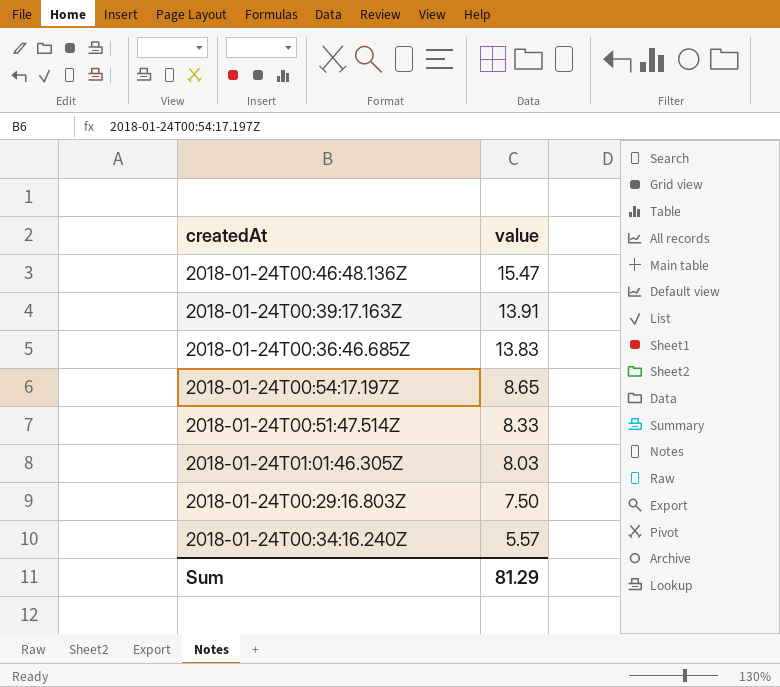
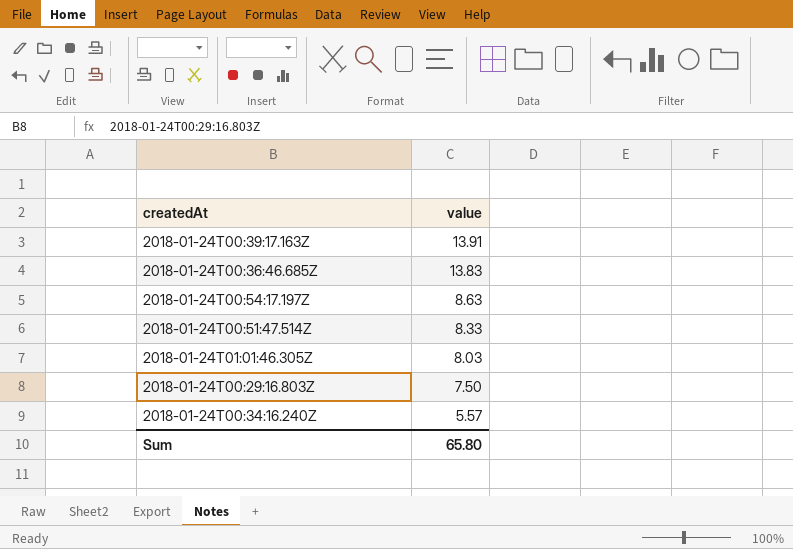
row 2018-01-24T00:46:48.136Z: 15.47 -> none
2018-01-24T00:54:17.197Z | value: 8.65 -> 8.63
Sum | value: 81.29 -> 65.80

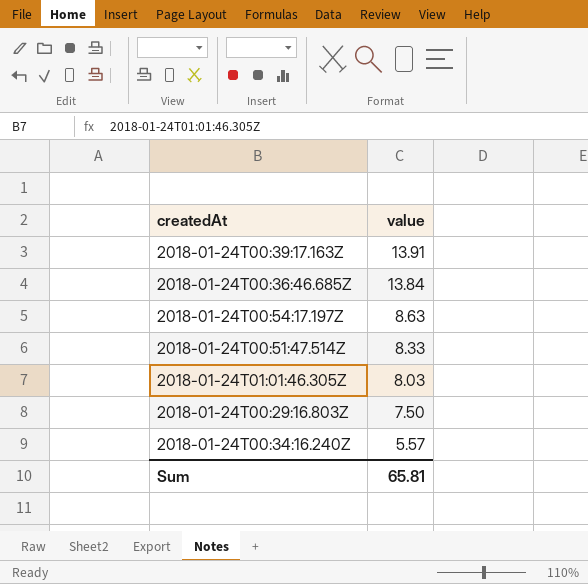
2018-01-24T00:36:46.685Z | value: 13.83 -> 13.84
Sum | value: 65.80 -> 65.81

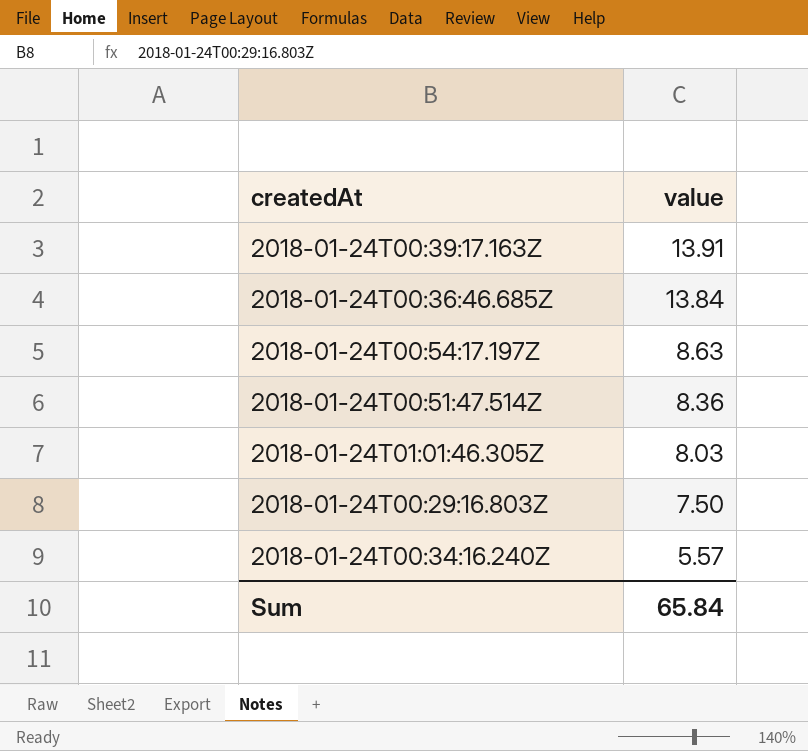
2018-01-24T00:51:47.514Z | value: 8.33 -> 8.36
Sum | value: 65.81 -> 65.84

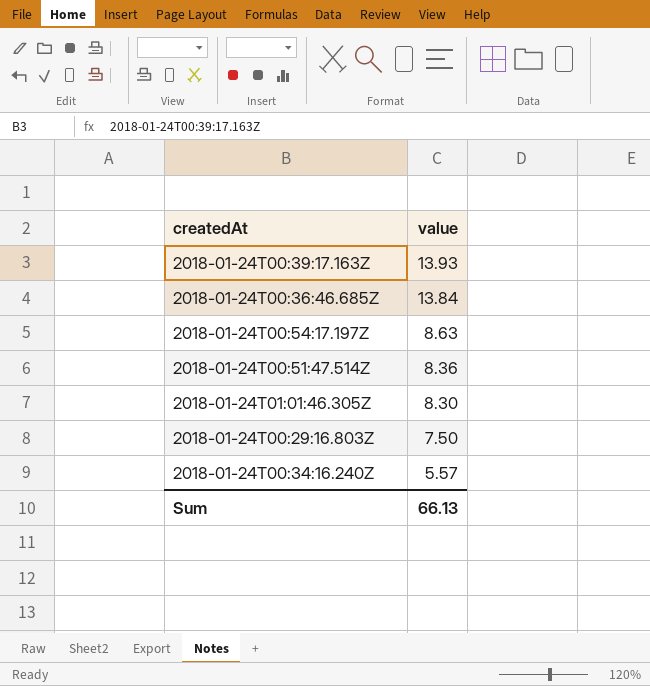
2018-01-24T00:39:17.163Z | value: 13.91 -> 13.93
2018-01-24T01:01:46.305Z | value: 8.03 -> 8.30
Sum | value: 65.84 -> 66.13

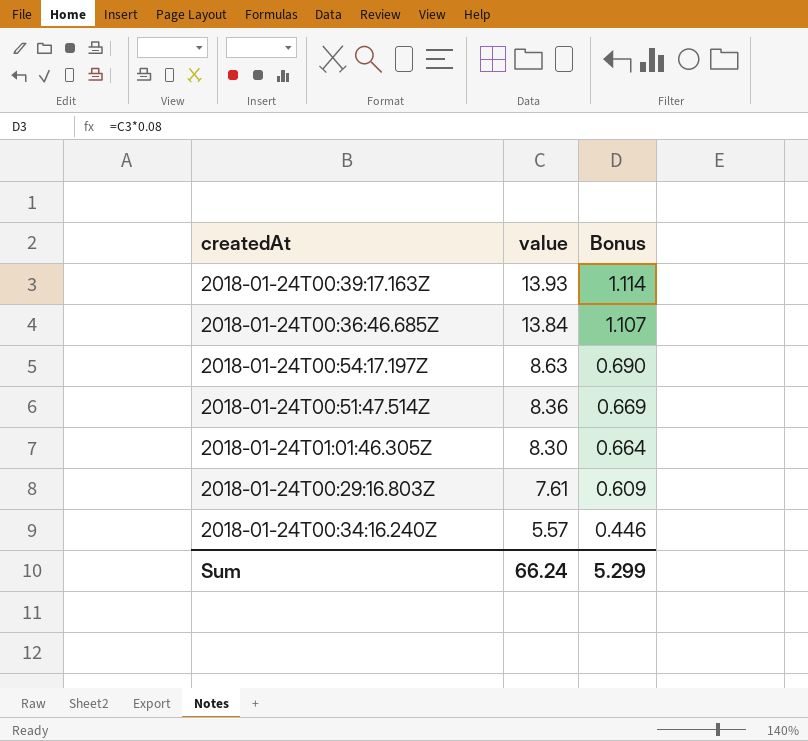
column Bonus | formula: none -> [value] * 0.08
2018-01-24T00:29:16.803Z | value: 7.50 -> 7.61
Sum | value: 66.13 -> 66.24

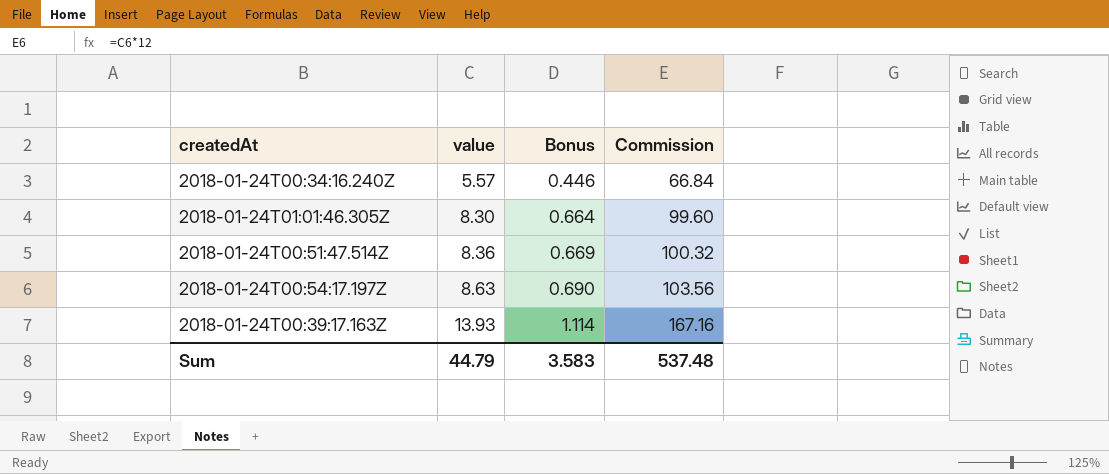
row order: value descending -> value ascending
column Commission | formula: none -> [value] * 12
row 2018-01-24T00:36:46.685Z: 13.84 | 1.107 -> none
row 2018-01-24T00:29:16.803Z: 7.61 | 0.609 -> none
Sum | value: 66.24 -> 44.79
Sum | Bonus: 5.299 -> 3.583

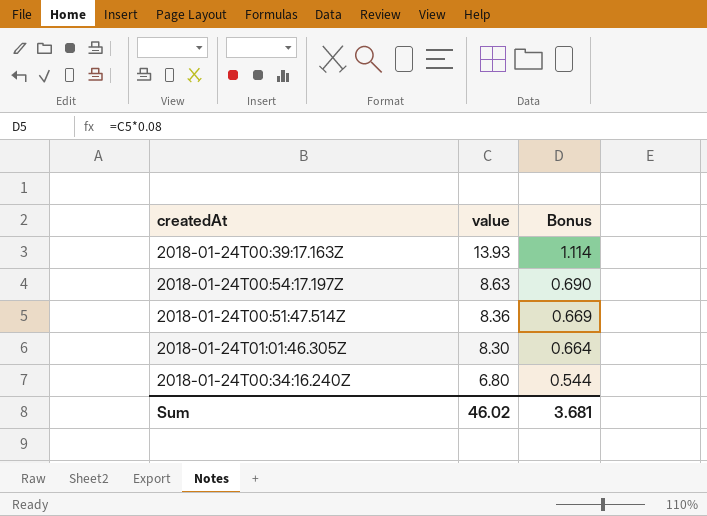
row order: value ascending -> value descending
column Commission | formula: [value] * 12 -> none
2018-01-24T00:34:16.240Z | value: 5.57 -> 6.80
2018-01-24T00:34:16.240Z | Bonus: 0.446 -> 0.544
Sum | value: 44.79 -> 46.02
Sum | Bonus: 3.583 -> 3.681

